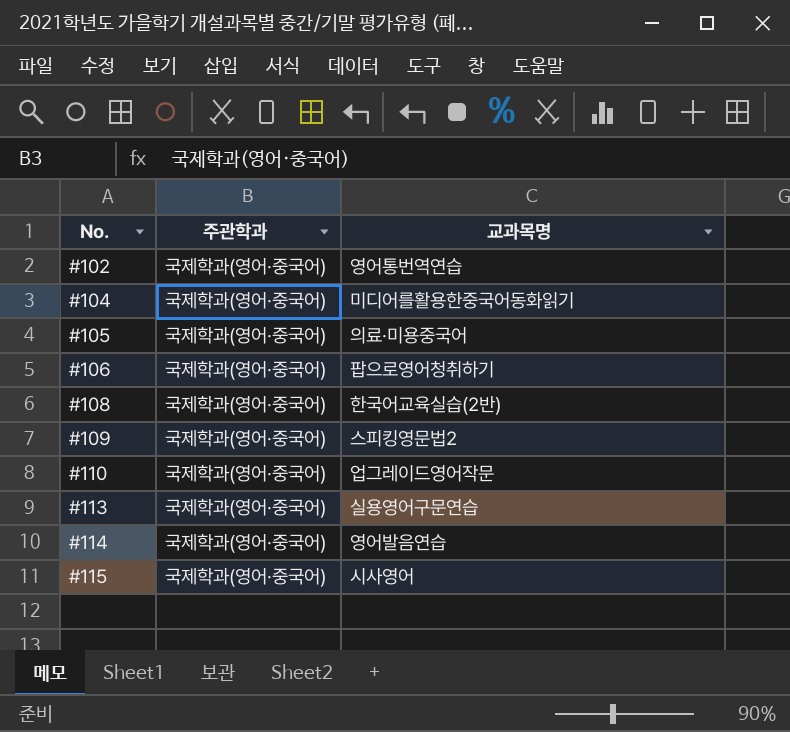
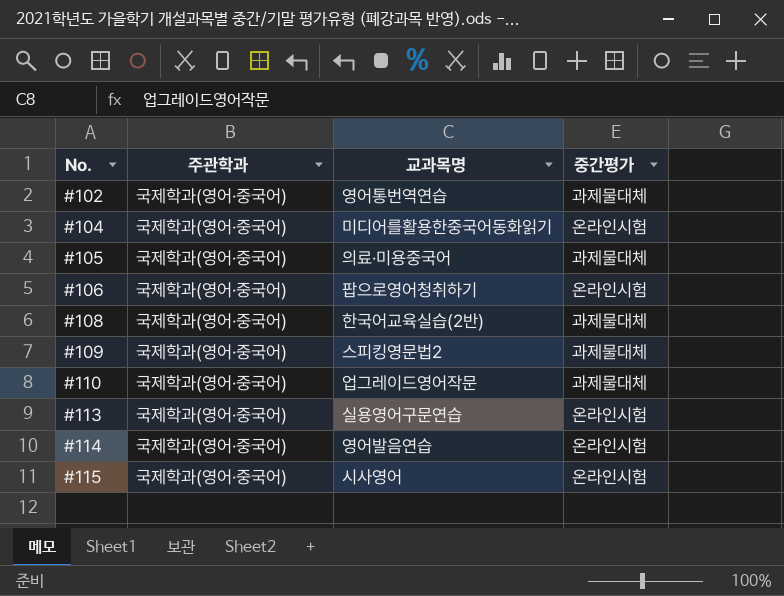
column 중간평가 | position: none -> 4

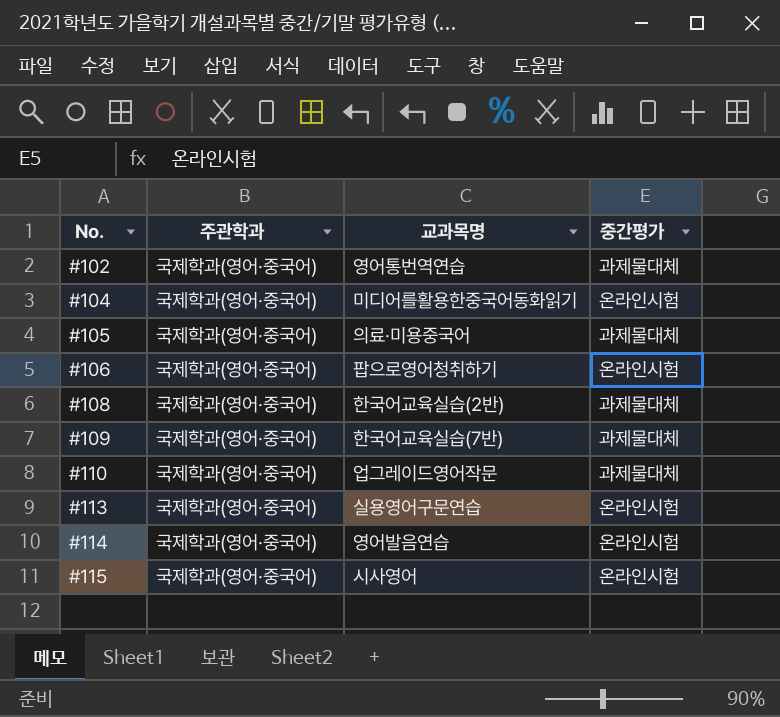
#109 | 교과목명: 스피킹영문법2 -> 한국어교육실습(7반)

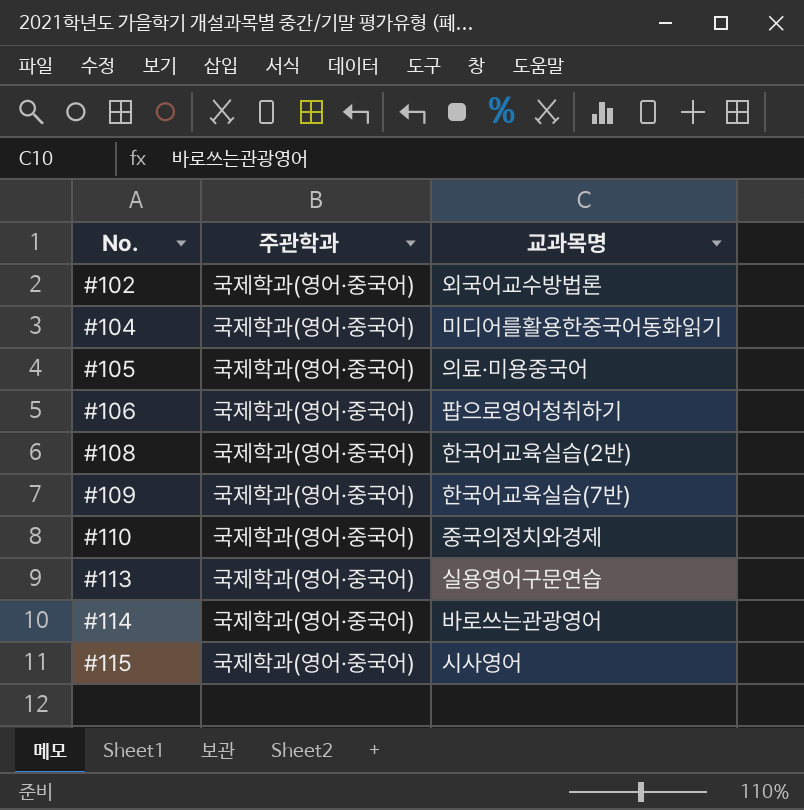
column 중간평가 | position: 4 -> none
#102 | 교과목명: 영어통번역연습 -> 외국어교수방법론
#110 | 교과목명: 업그레이드영어작문 -> 중국의정치와경제
#114 | 교과목명: 영어발음연습 -> 바로쓰는관광영어

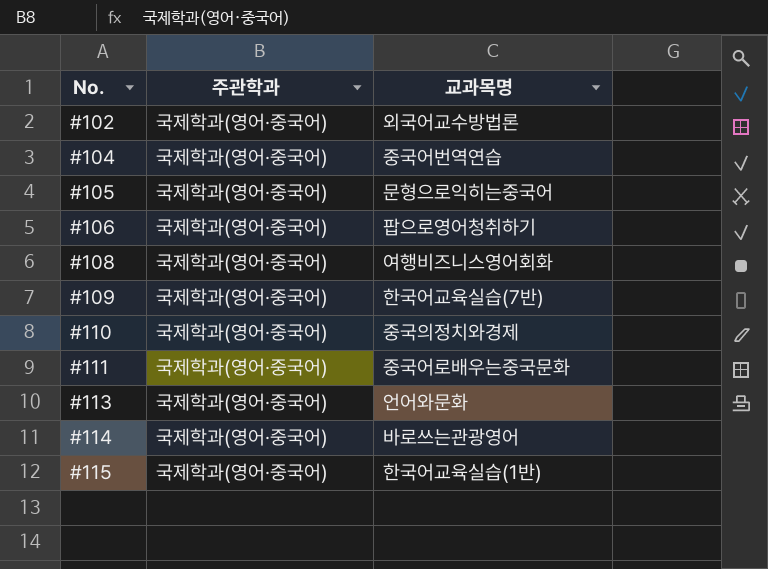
#104 | 교과목명: 미디어를활용한중국어동화읽기 -> 중국어번역연습
#105 | 교과목명: 의료·미용중국어 -> 문형으로익히는중국어
#108 | 교과목명: 한국어교육실습(2반) -> 여행비즈니스영어회화
row #111: none -> 국제학과(영어·중국어) | 중국어로배우는중국문화
#113 | 교과목명: 실용영어구문연습 -> 언어와문화
#115 | 교과목명: 시사영어 -> 한국어교육실습(1반)

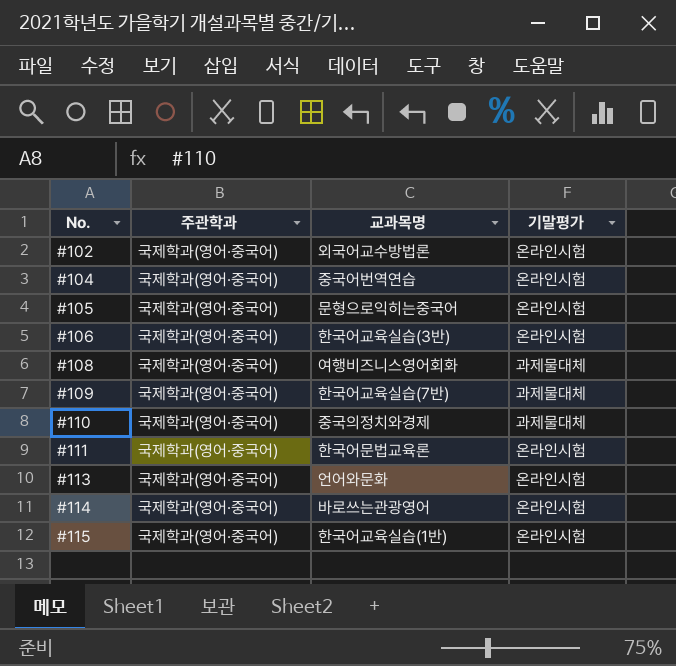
column 기말평가 | position: none -> 4
#106 | 교과목명: 팝으로영어청취하기 -> 한국어교육실습(3반)
#111 | 교과목명: 중국어로배우는중국문화 -> 한국어문법교육론

